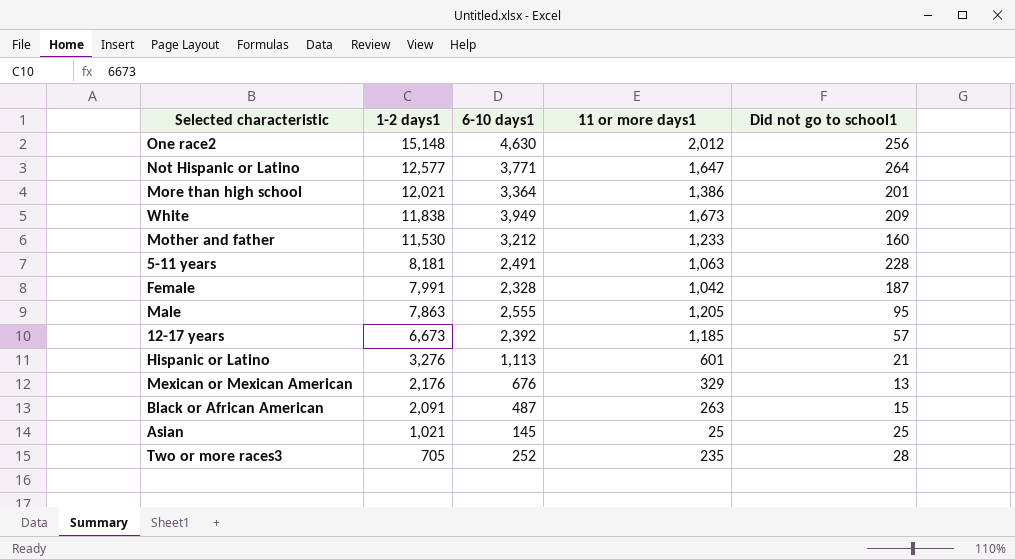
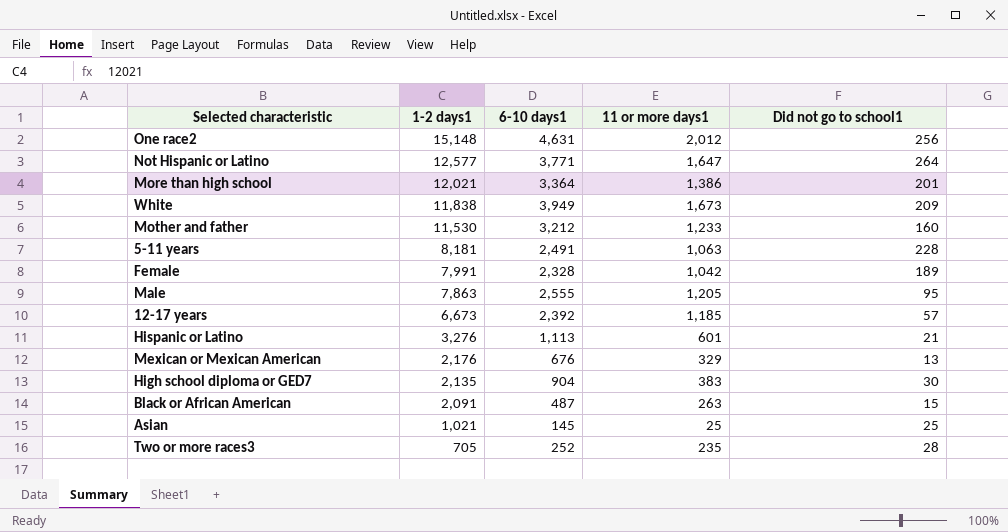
One race2 | 6-10 days1: 4,630 -> 4,631
Female | Did not go to school1: 187 -> 189
row High school diploma or GED7: none -> 2,135 | 904 | 383 | 30

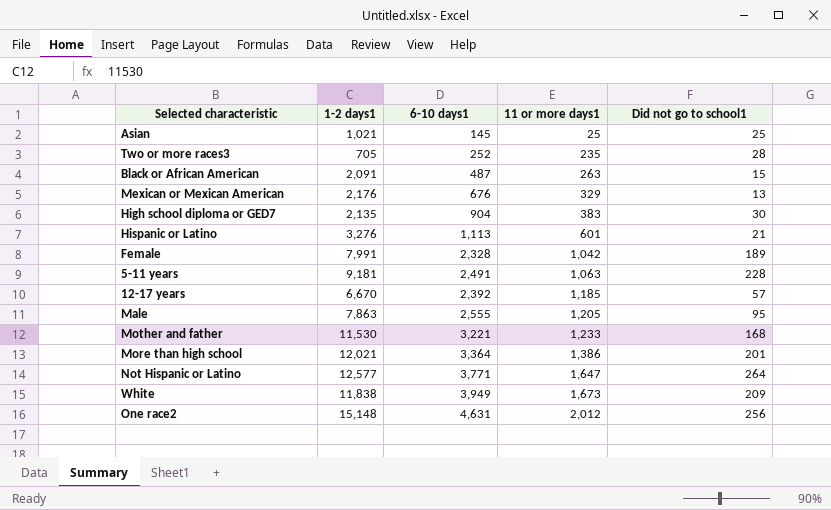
row order: 1-2 days1 descending -> 11 or more days1 ascending
5-11 years | 1-2 days1: 8,181 -> 9,181
12-17 years | 1-2 days1: 6,673 -> 6,670
Mother and father | 6-10 days1: 3,212 -> 3,221
Mother and father | Did not go to school1: 160 -> 168

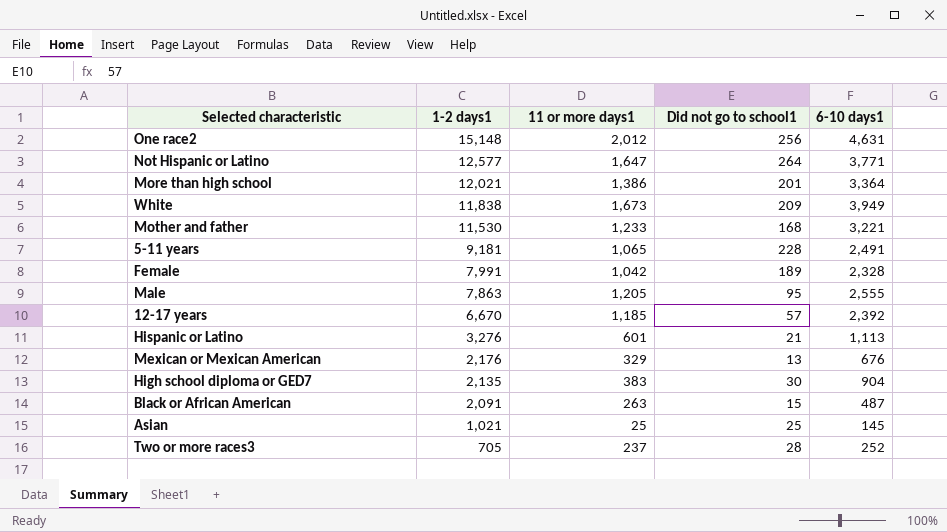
row order: 11 or more days1 ascending -> 1-2 days1 descending
column 6-10 days1 | position: 3 -> 5
5-11 years | 11 or more days1: 1,063 -> 1,065
Two or more races3 | 11 or more days1: 235 -> 237

